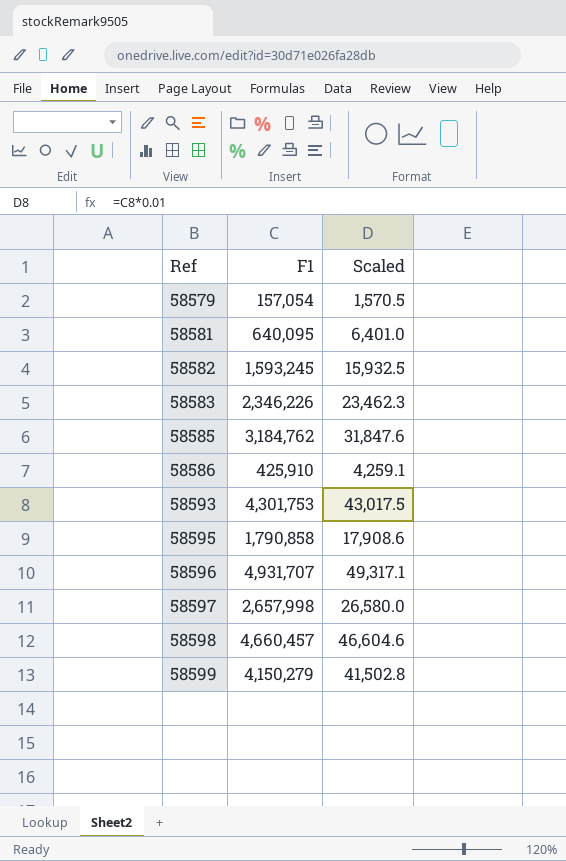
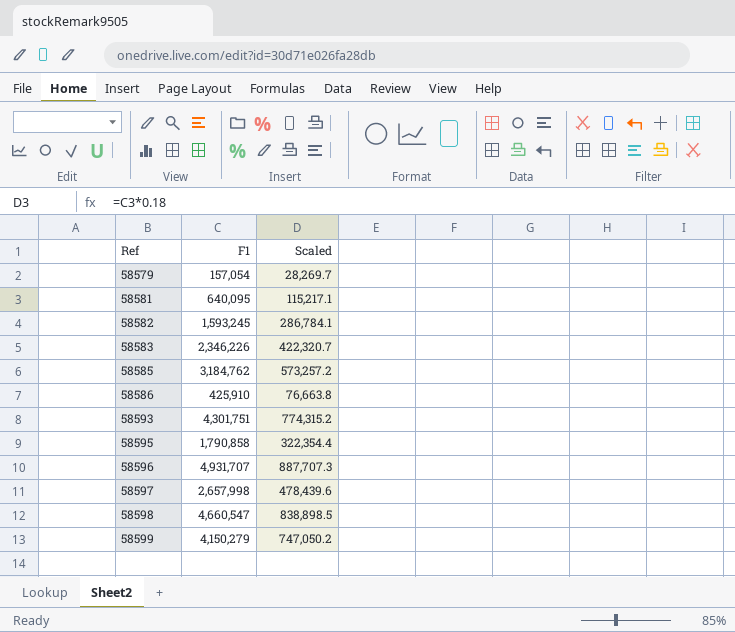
column Scaled | formula: [F1] * 0.01 -> [F1] * 0.18
58593 | F1: 4,301,753 -> 4,301,751
58598 | F1: 4,660,457 -> 4,660,547

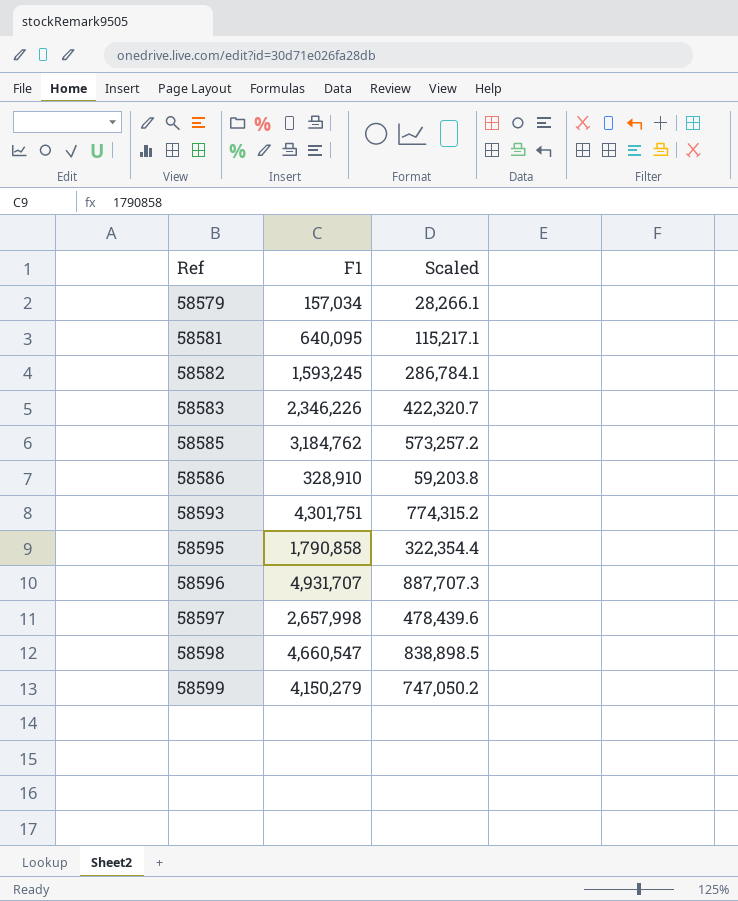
58579 | F1: 157,054 -> 157,034
58579 | Scaled: 28,269.7 -> 28,266.1
58586 | F1: 425,910 -> 328,910
58586 | Scaled: 76,663.8 -> 59,203.8

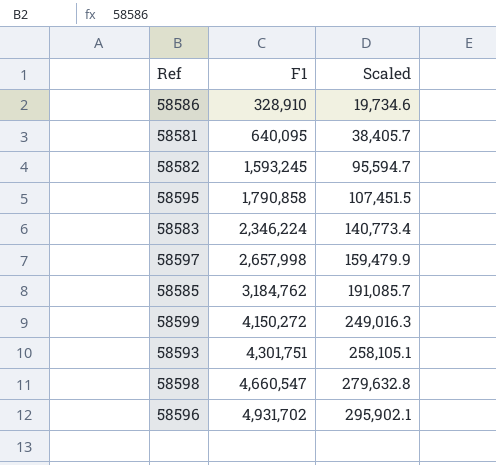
row order: Ref ascending -> F1 ascending
column Scaled | formula: [F1] * 0.18 -> [F1] * 0.06
row 58579: 157,034 | 28,266.1 -> none
58583 | F1: 2,346,226 -> 2,346,224
58599 | F1: 4,150,279 -> 4,150,272
58596 | F1: 4,931,707 -> 4,931,702

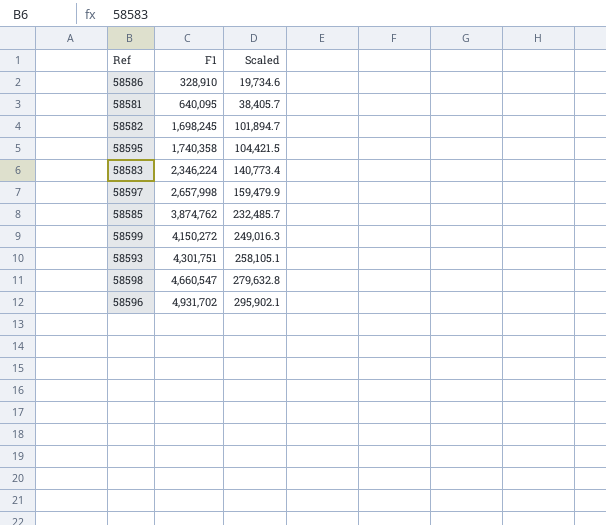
58582 | F1: 1,593,245 -> 1,698,245
58582 | Scaled: 95,594.7 -> 101,894.7
58595 | F1: 1,790,858 -> 1,740,358
58595 | Scaled: 107,451.5 -> 104,421.5
58585 | F1: 3,184,762 -> 3,874,762
58585 | Scaled: 191,085.7 -> 232,485.7

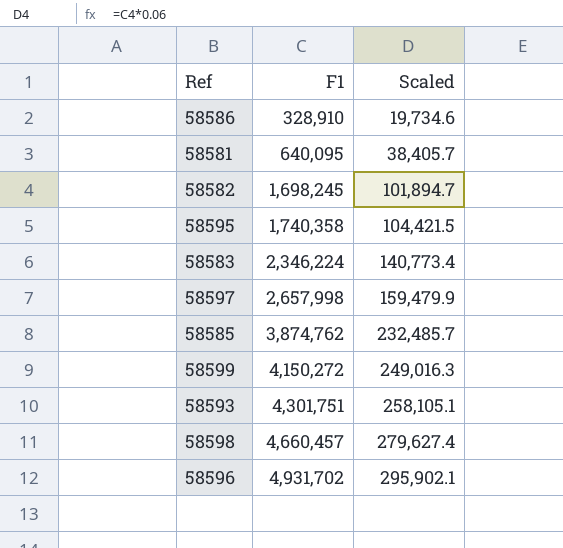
58598 | F1: 4,660,547 -> 4,660,457
58598 | Scaled: 279,632.8 -> 279,627.4

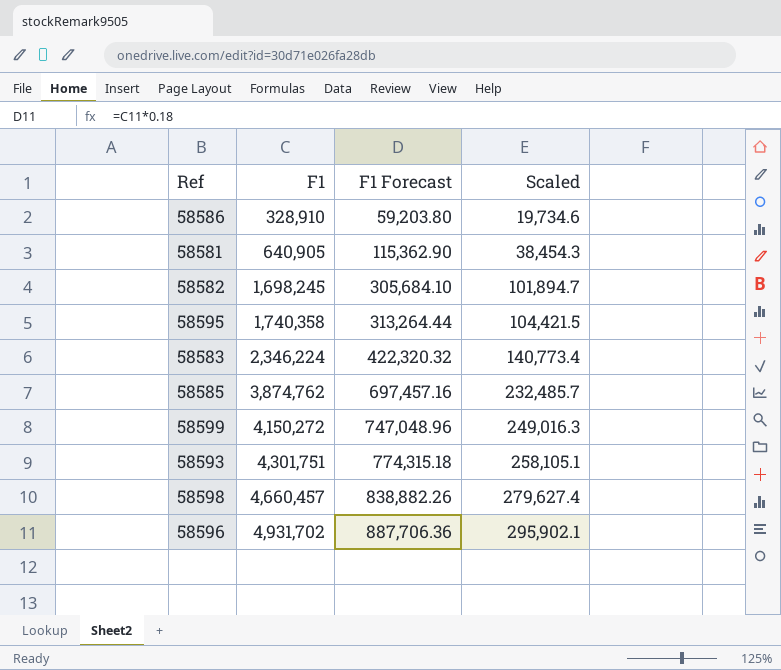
column F1 Forecast | formula: none -> [F1] * 0.18
row 58597: 2,657,998 | 159,479.9 -> none
58581 | F1: 640,095 -> 640,905
58581 | Scaled: 38,405.7 -> 38,454.3

